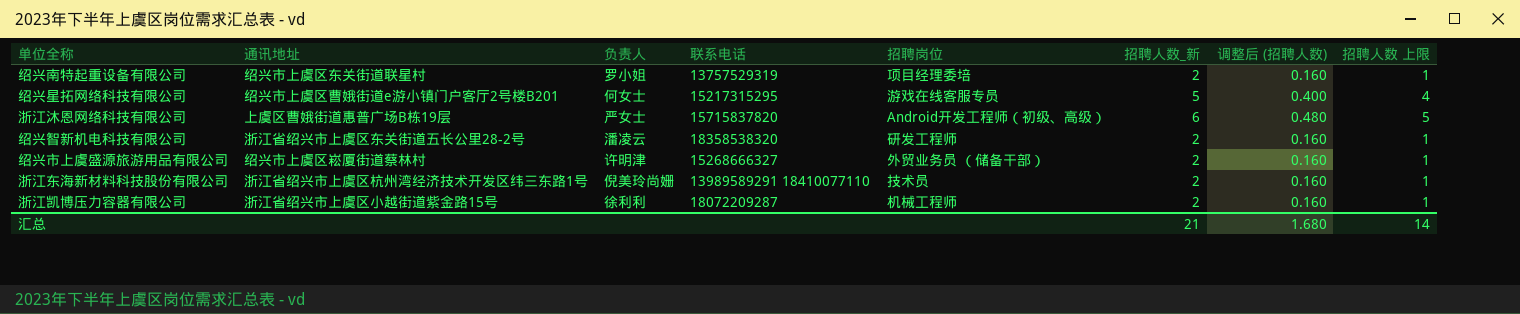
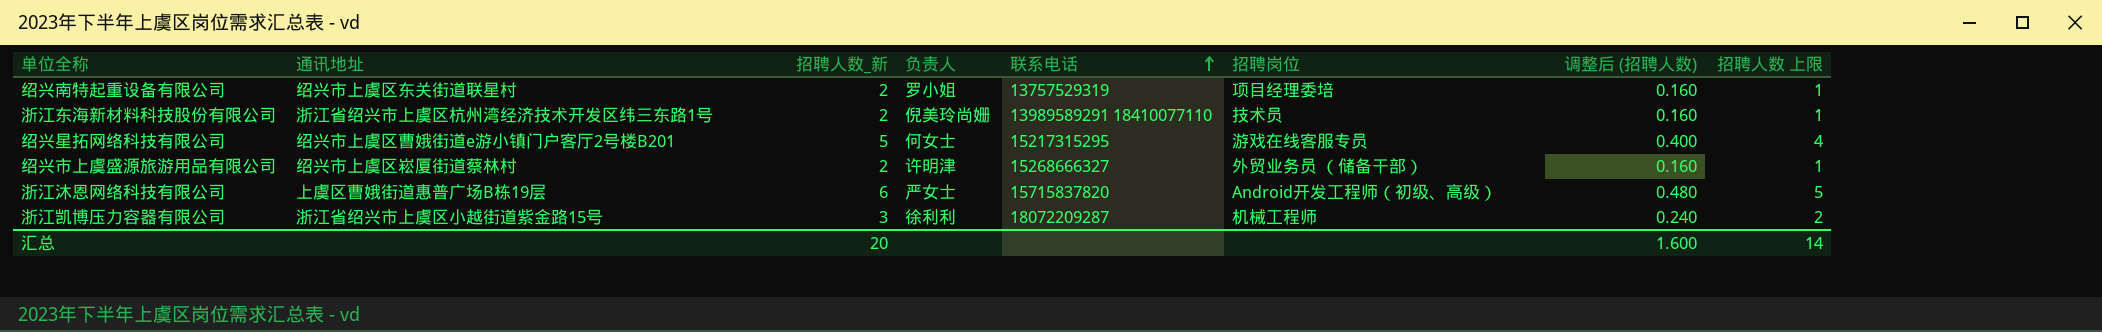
row order: none -> 联系电话 ascending
column 招聘人数_新 | position: 6 -> 3
row 绍兴智新机电科技有限公司: 浙江省绍兴市上虞区东关街道五长公里28-2号 | 潘凌云 | 18358538320 | 研发工程师 | 2 | 0.160 | 1 -> none
浙江凯博压力容器有限公司 | 招聘人数_新: 2 -> 3
浙江凯博压力容器有限公司 | 调整后 (招聘人数): 0.160 -> 0.240
浙江凯博压力容器有限公司 | 招聘人数 上限: 1 -> 2
汇总 | 招聘人数_新: 21 -> 20
汇总 | 调整后 (招聘人数): 1.680 -> 1.600

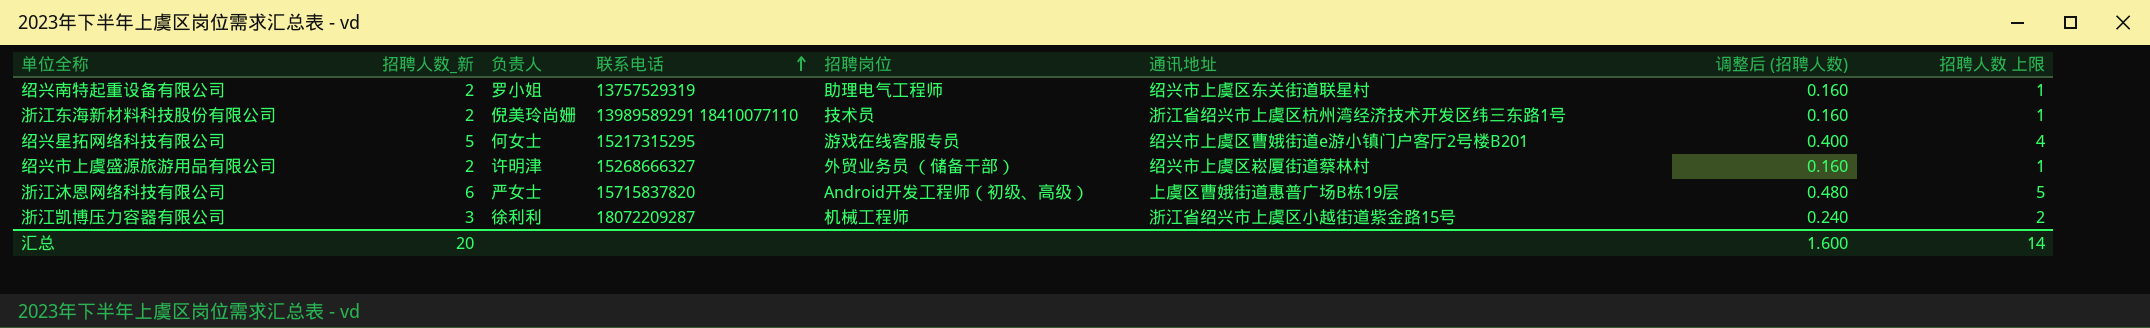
column 通讯地址 | position: 2 -> 6
绍兴南特起重设备有限公司 | 招聘岗位: 项目经理委培 -> 助理电气工程师

